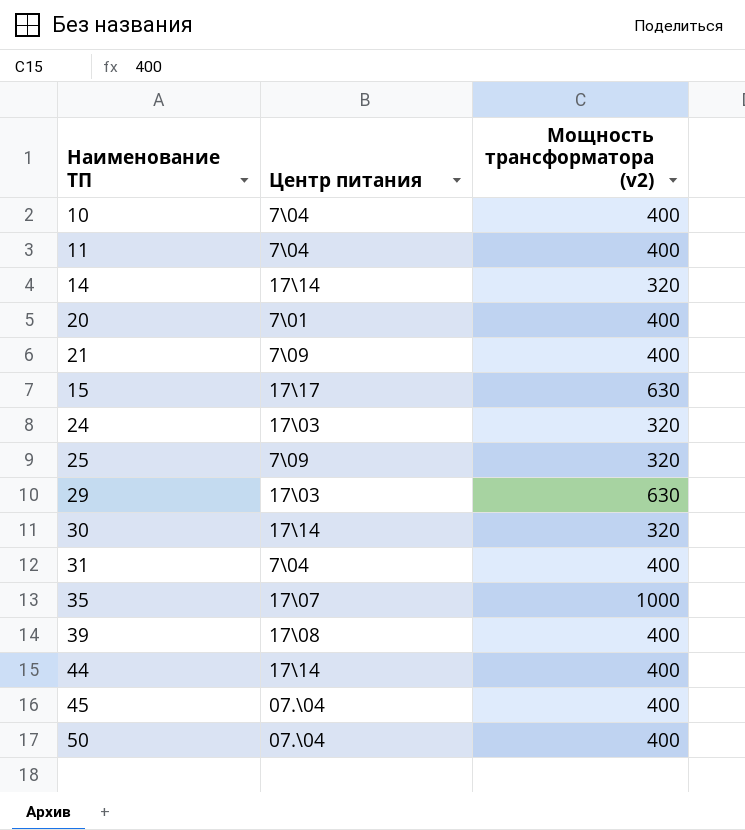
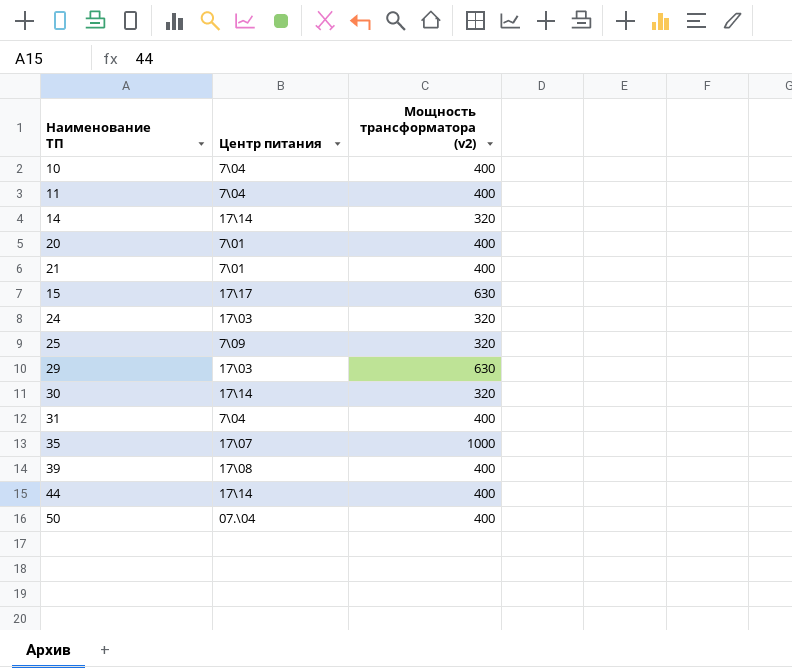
row 45: 07.\04 | 400 -> none
21 | Центр питания: 7\09 -> 7\01

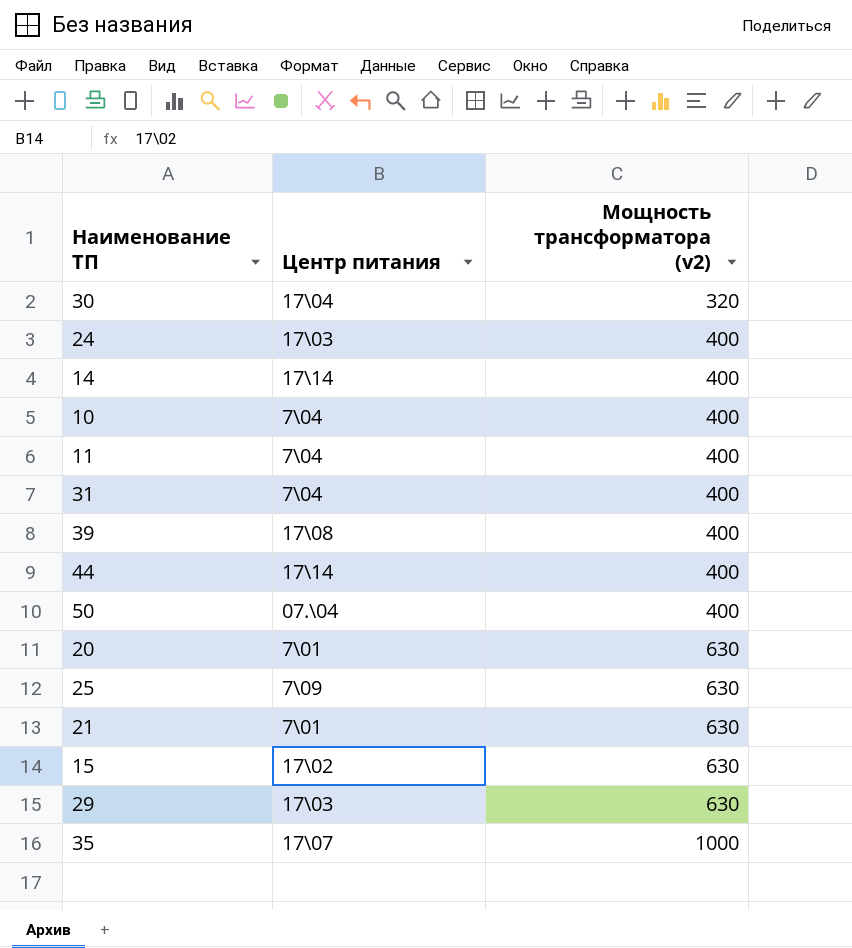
row order: none -> Мощность трансформатора (v2) ascending
30 | Центр питания: 17\14 -> 17\04
24 | Мощность трансформатора (v2): 320 -> 400
14 | Мощность трансформатора (v2): 320 -> 400
20 | Мощность трансформатора (v2): 400 -> 630
25 | Мощность трансформатора (v2): 320 -> 630
21 | Мощность трансформатора (v2): 400 -> 630
15 | Центр питания: 17\17 -> 17\02

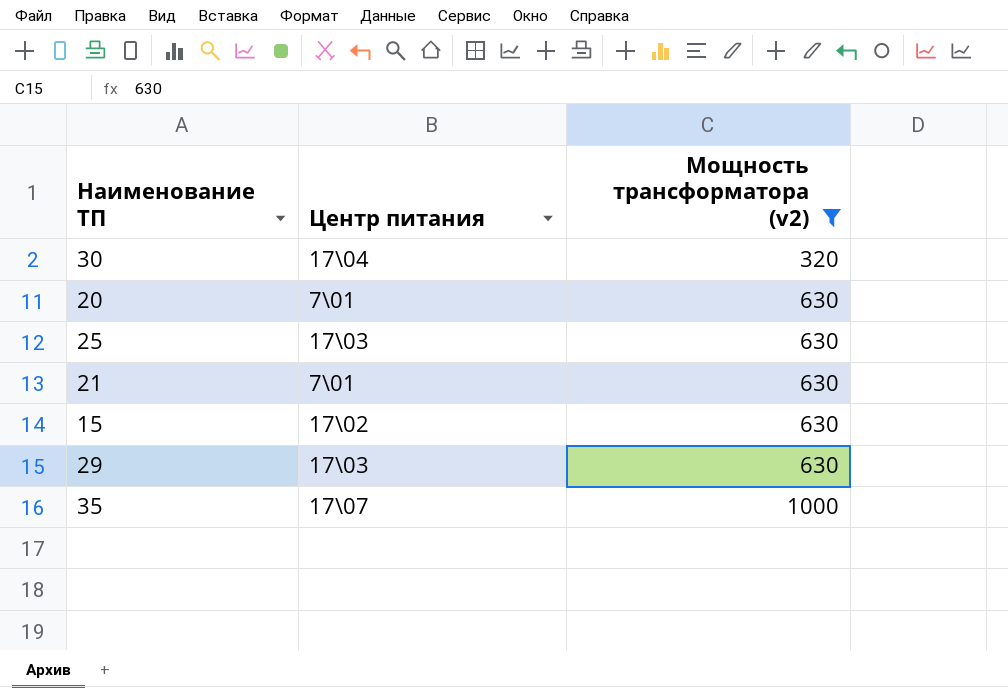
filter: none -> Мощность трансформатора (v2) != 400
25 | Центр питания: 7\09 -> 17\03

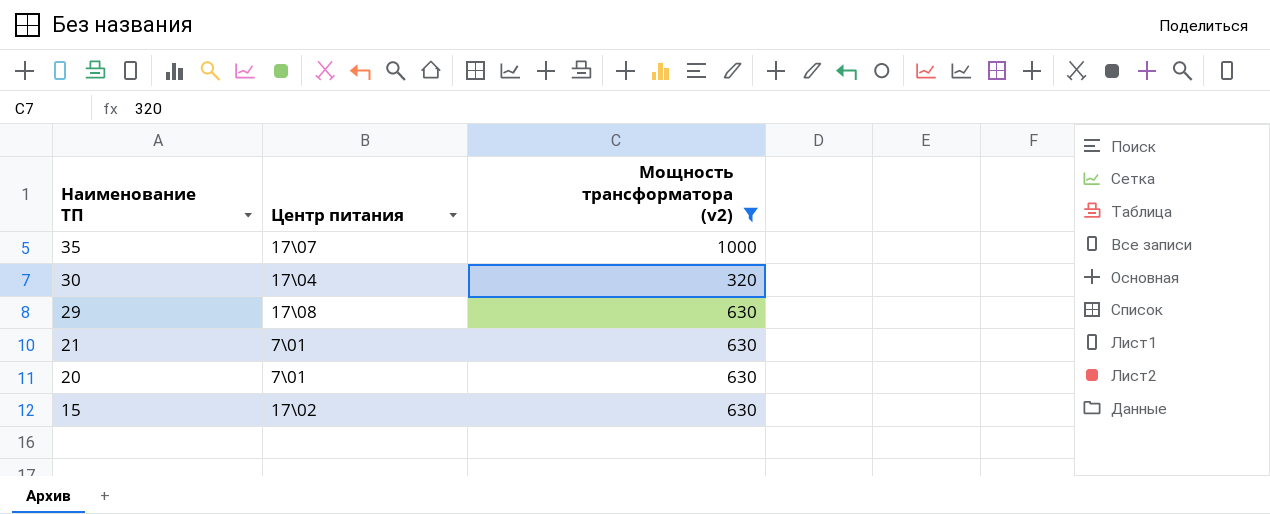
row order: Мощность трансформатора (v2) ascending -> Наименование ТП descending
row 25: 17\03 | 630 -> none
29 | Центр питания: 17\03 -> 17\08

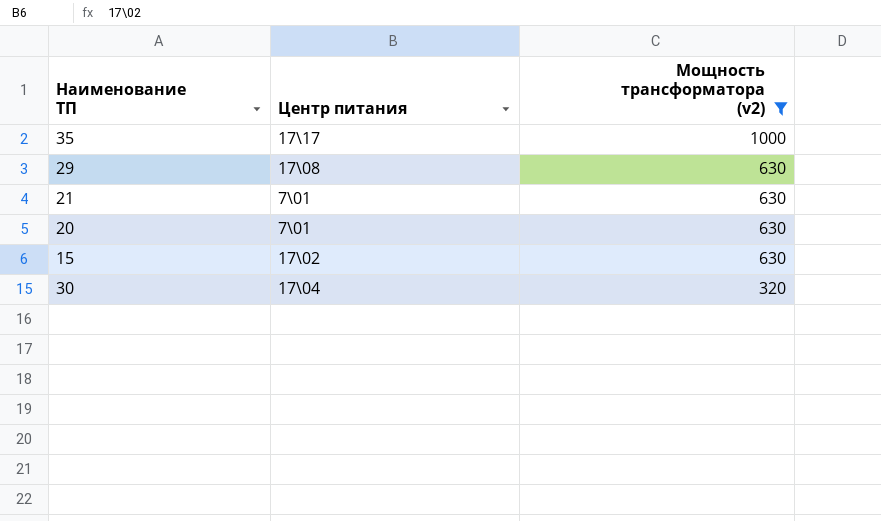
row order: Наименование ТП descending -> Мощность трансформатора (v2) descending
35 | Центр питания: 17\07 -> 17\17

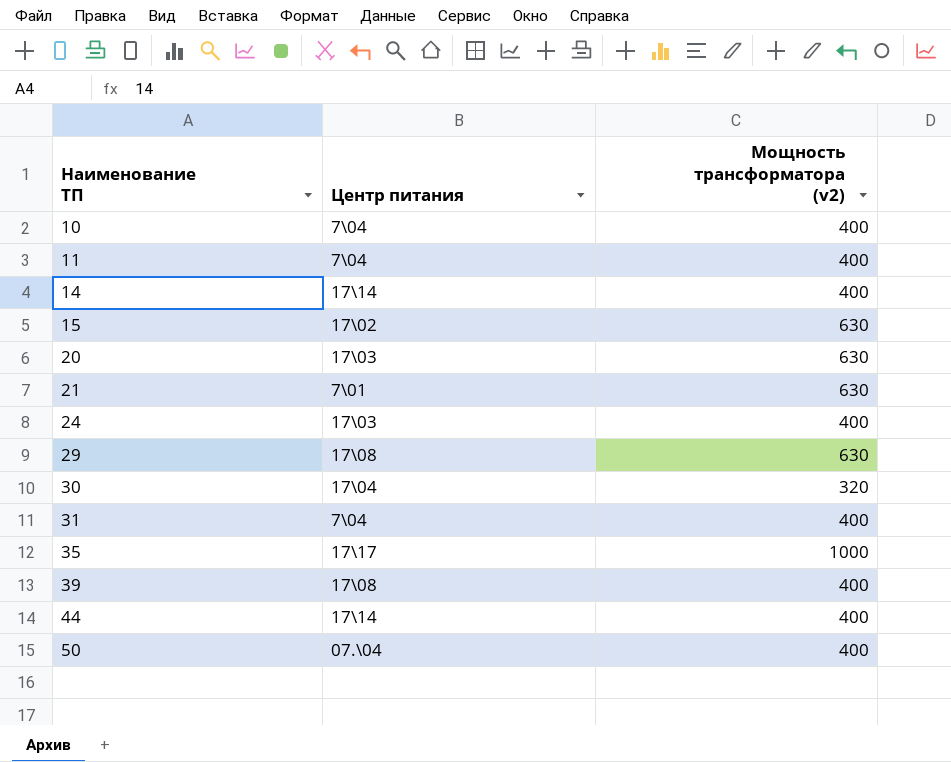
filter: Мощность трансформатора (v2) != 400 -> none
row order: Мощность трансформатора (v2) descending -> Наименование ТП ascending
20 | Центр питания: 7\01 -> 17\03

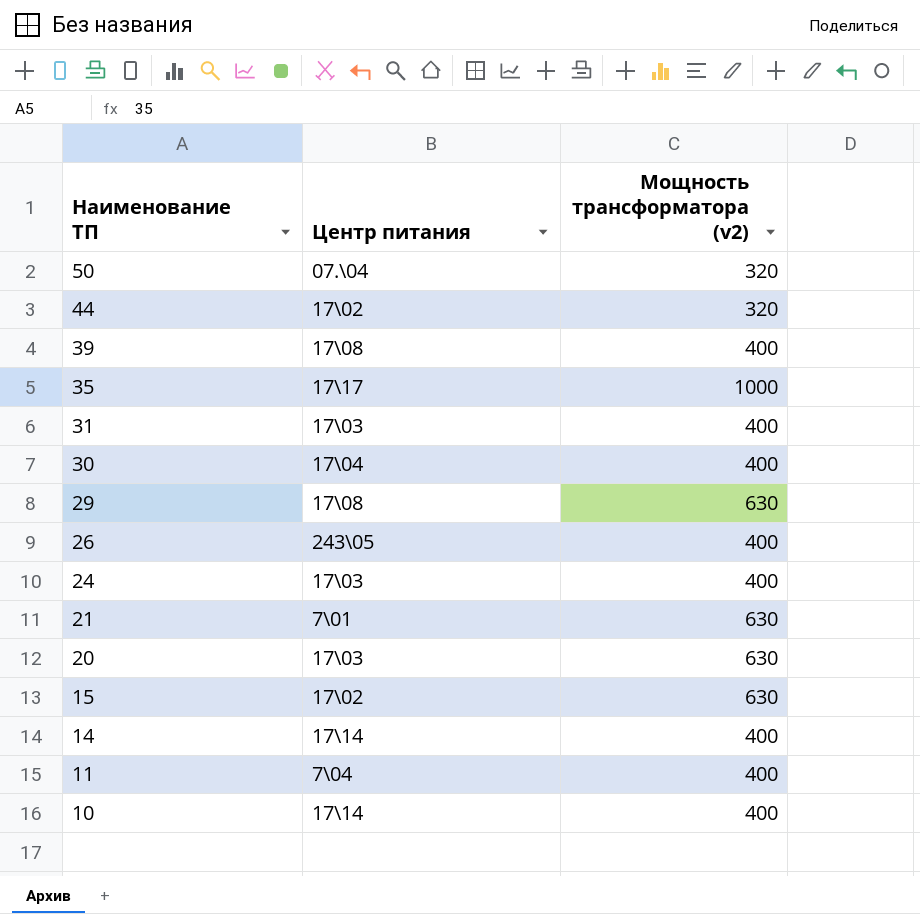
row order: Наименование ТП ascending -> Наименование ТП descending
50 | Мощность трансформатора (v2): 400 -> 320
44 | Центр питания: 17\14 -> 17\02
44 | Мощность трансформатора (v2): 400 -> 320
31 | Центр питания: 7\04 -> 17\03
30 | Мощность трансформатора (v2): 320 -> 400
row 26: none -> 243\05 | 400
10 | Центр питания: 7\04 -> 17\14

